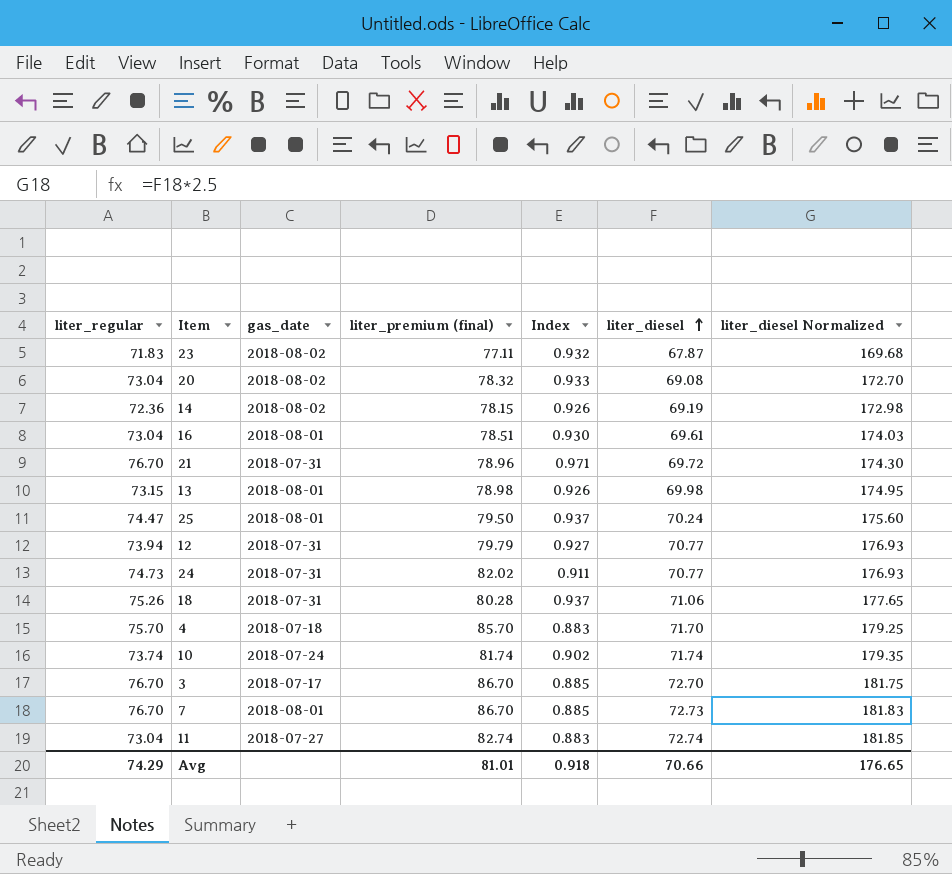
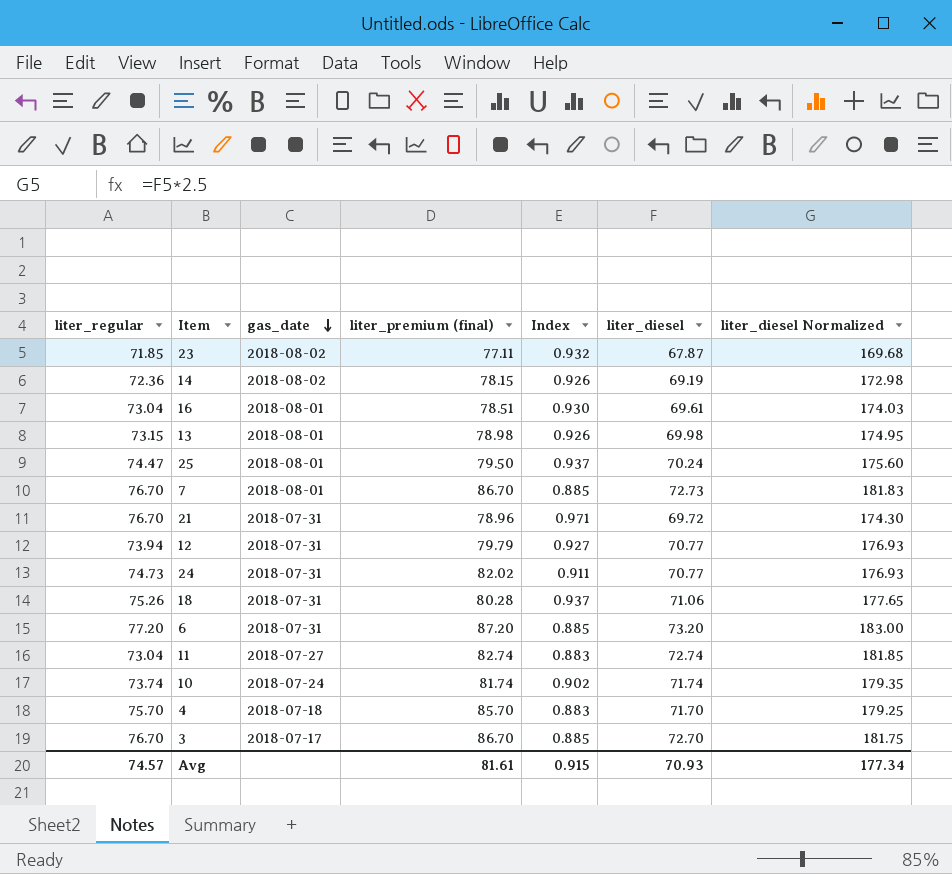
row order: liter_diesel ascending -> gas_date descending
row 20: 73.04 | 2018-08-02 | 78.32 | 0.933 | 69.08 | 172.70 -> none
23 | liter_regular: 71.83 -> 71.85
row 6: none -> 77.20 | 2018-07-31 | 87.20 | 0.885 | 73.20 | 183.00
Avg | liter_regular: 74.29 -> 74.57
Avg | liter_premium (final): 81.01 -> 81.61
Avg | Index: 0.918 -> 0.915
Avg | liter_diesel: 70.66 -> 70.93
Avg | liter_diesel Normalized: 176.65 -> 177.34

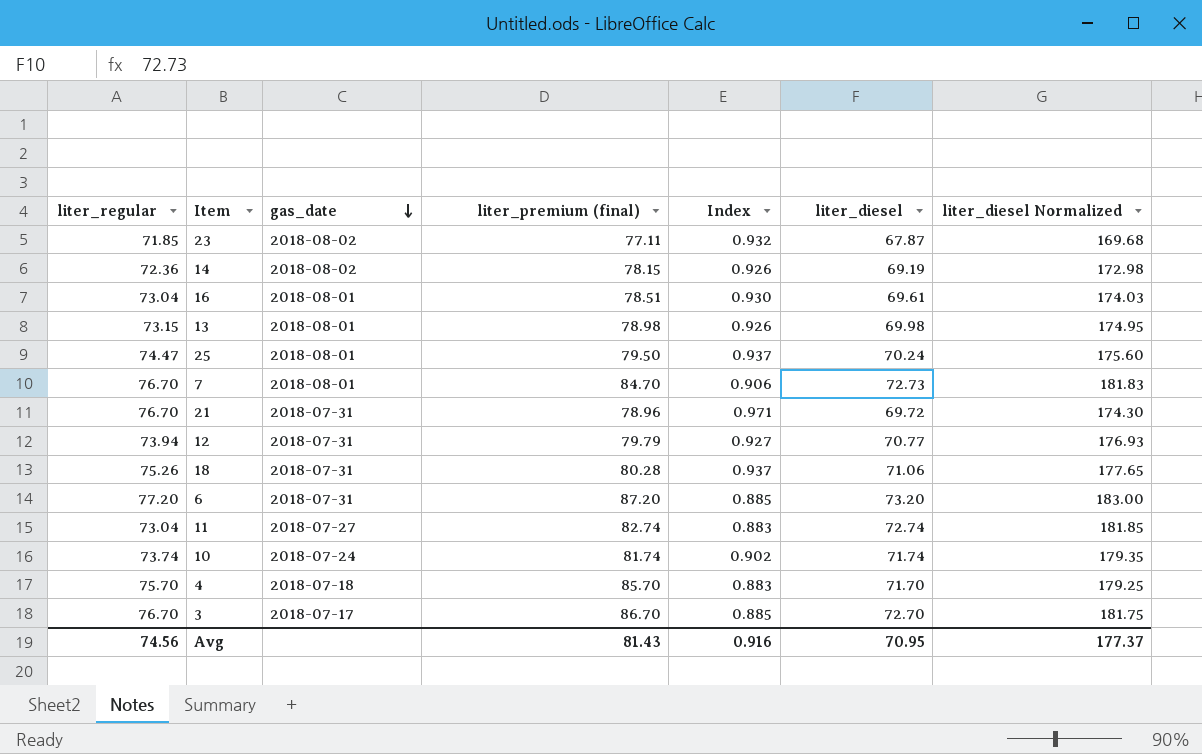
row 24: 74.73 | 2018-07-31 | 82.02 | 0.911 | 70.77 | 176.93 -> none
7 | liter_premium (final): 86.70 -> 84.70
7 | Index: 0.885 -> 0.906
Avg | liter_regular: 74.57 -> 74.56
Avg | liter_premium (final): 81.61 -> 81.43
Avg | Index: 0.915 -> 0.916
Avg | liter_diesel: 70.93 -> 70.95
Avg | liter_diesel Normalized: 177.34 -> 177.37

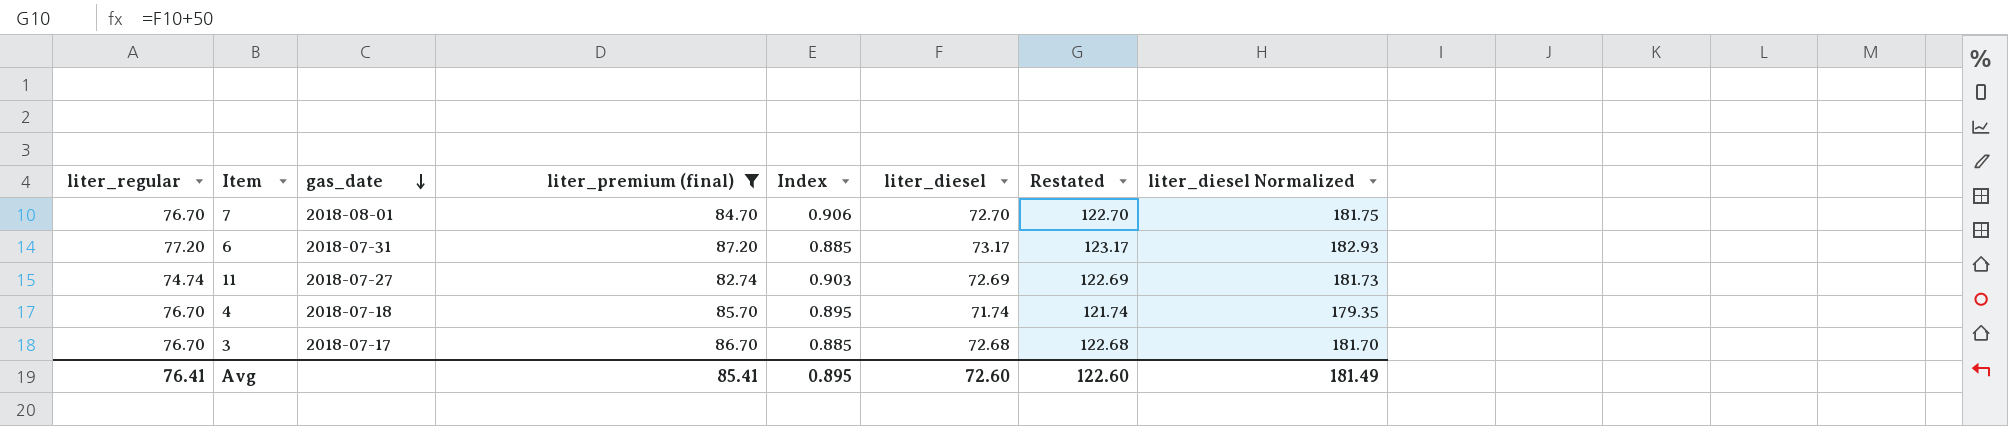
filter: none -> liter_premium (final) >= 82.74
column Restated | formula: none -> [liter_diesel] + 50
7 | liter_diesel: 72.73 -> 72.70
7 | liter_diesel Normalized: 181.83 -> 181.75
6 | liter_diesel: 73.20 -> 73.17
6 | liter_diesel Normalized: 183.00 -> 182.93
11 | liter_regular: 73.04 -> 74.74
11 | Index: 0.883 -> 0.903
11 | liter_diesel: 72.74 -> 72.69
11 | liter_diesel Normalized: 181.85 -> 181.73
4 | liter_regular: 75.70 -> 76.70
4 | Index: 0.883 -> 0.895
4 | liter_diesel: 71.70 -> 71.74
4 | liter_diesel Normalized: 179.25 -> 179.35
3 | liter_diesel: 72.70 -> 72.68
3 | liter_diesel Normalized: 181.75 -> 181.70
Avg | liter_regular: 74.56 -> 76.41
Avg | liter_premium (final): 81.43 -> 85.41
Avg | Index: 0.916 -> 0.895
Avg | liter_diesel: 70.95 -> 72.60
Avg | liter_diesel Normalized: 177.37 -> 181.49

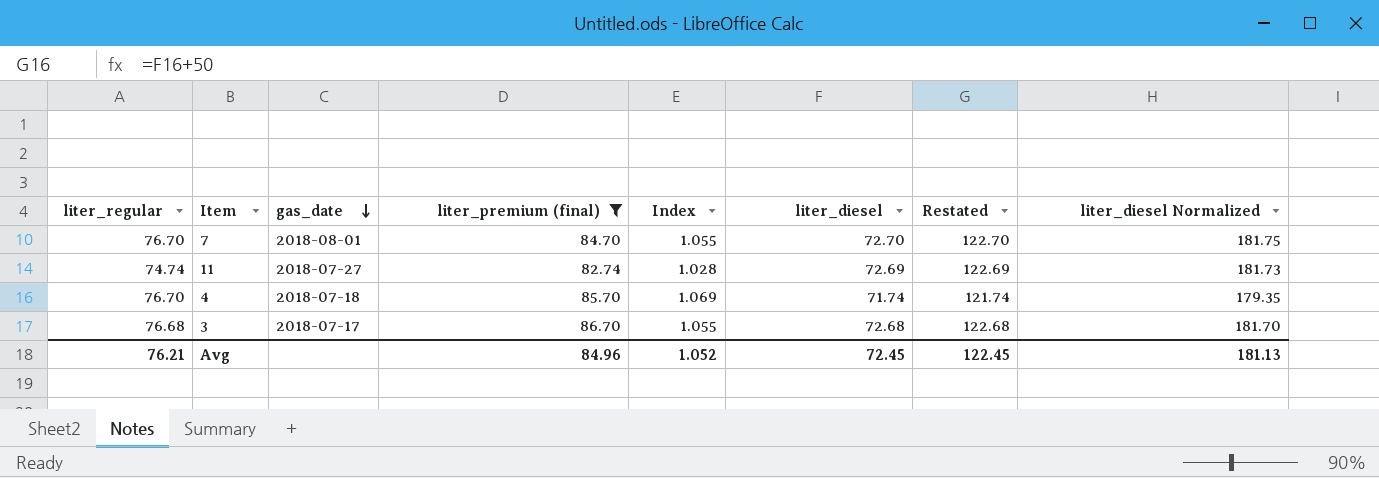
column Index | formula: [liter_regular] / [liter_premium (final)] -> [liter_regular] / [liter_diesel]
row 6: 77.20 | 2018-07-31 | 87.20 | 0.885 | 73.17 | 123.17 | 182.93 -> none
3 | liter_regular: 76.70 -> 76.68
Avg | liter_regular: 76.41 -> 76.21
Avg | liter_premium (final): 85.41 -> 84.96
Avg | Index: 0.895 -> 1.052
Avg | liter_diesel: 72.60 -> 72.45
Avg | Restated: 122.60 -> 122.45
Avg | liter_diesel Normalized: 181.49 -> 181.13

